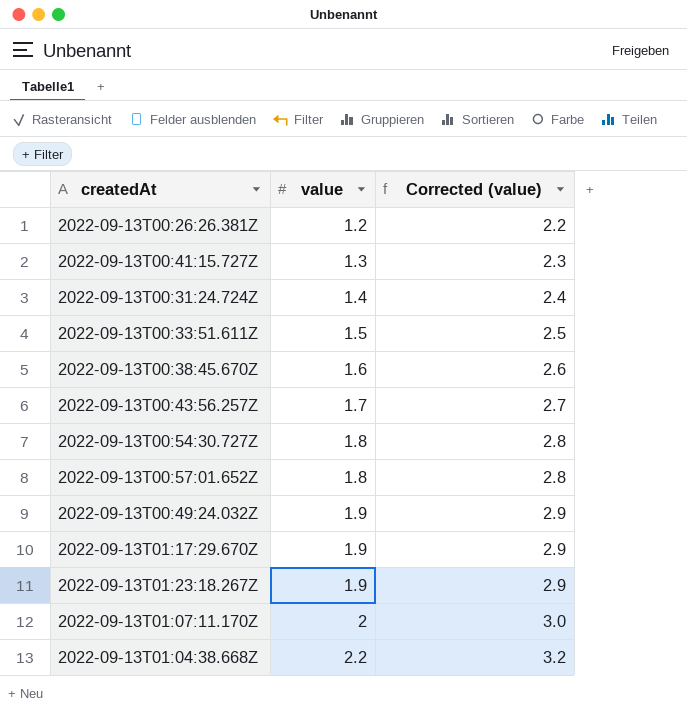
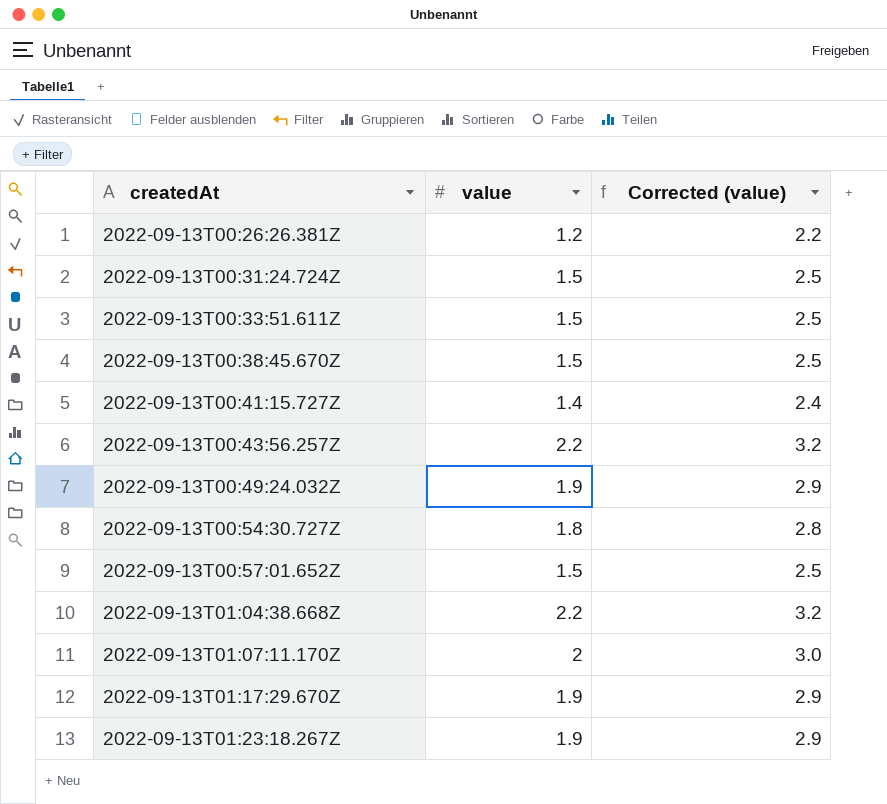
row order: value ascending -> createdAt ascending
2022-09-13T00:31:24.724Z | value: 1.4 -> 1.5
2022-09-13T00:31:24.724Z | Corrected (value): 2.4 -> 2.5
2022-09-13T00:38:45.670Z | value: 1.6 -> 1.5
2022-09-13T00:38:45.670Z | Corrected (value): 2.6 -> 2.5
2022-09-13T00:41:15.727Z | value: 1.3 -> 1.4
2022-09-13T00:41:15.727Z | Corrected (value): 2.3 -> 2.4
2022-09-13T00:43:56.257Z | value: 1.7 -> 2.2
2022-09-13T00:43:56.257Z | Corrected (value): 2.7 -> 3.2
2022-09-13T00:57:01.652Z | value: 1.8 -> 1.5
2022-09-13T00:57:01.652Z | Corrected (value): 2.8 -> 2.5

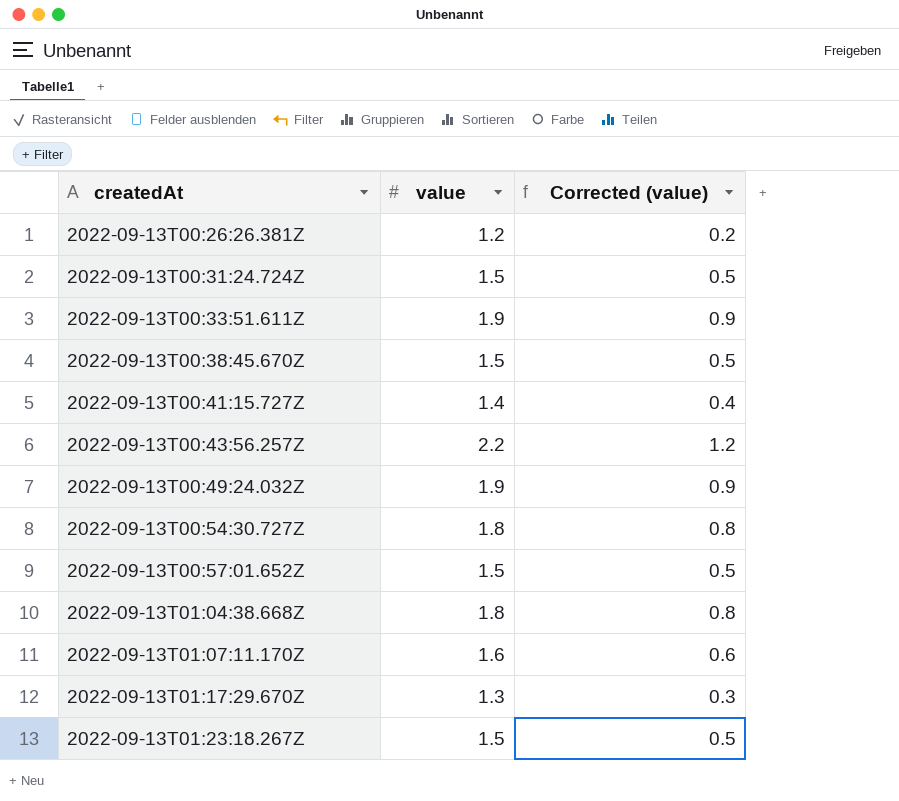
column Corrected (value) | formula: [value] + 1 -> [value] - 1
2022-09-13T00:33:51.611Z | value: 1.5 -> 1.9
2022-09-13T01:04:38.668Z | value: 2.2 -> 1.8
2022-09-13T01:07:11.170Z | value: 2 -> 1.6
2022-09-13T01:17:29.670Z | value: 1.9 -> 1.3
2022-09-13T01:23:18.267Z | value: 1.9 -> 1.5

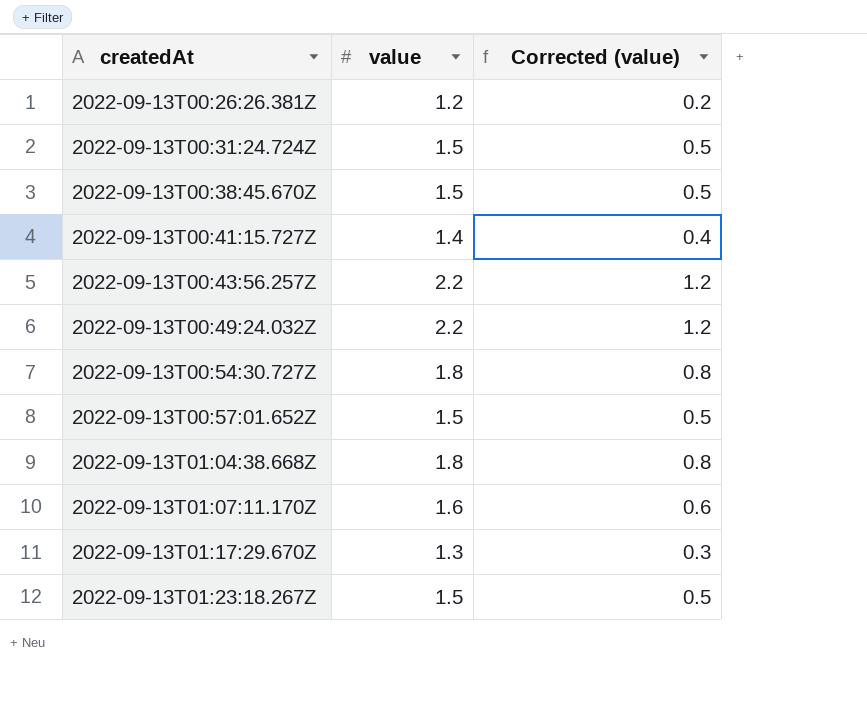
row 2022-09-13T00:33:51.611Z: 1.9 | 0.9 -> none
2022-09-13T00:49:24.032Z | value: 1.9 -> 2.2
2022-09-13T00:49:24.032Z | Corrected (value): 0.9 -> 1.2

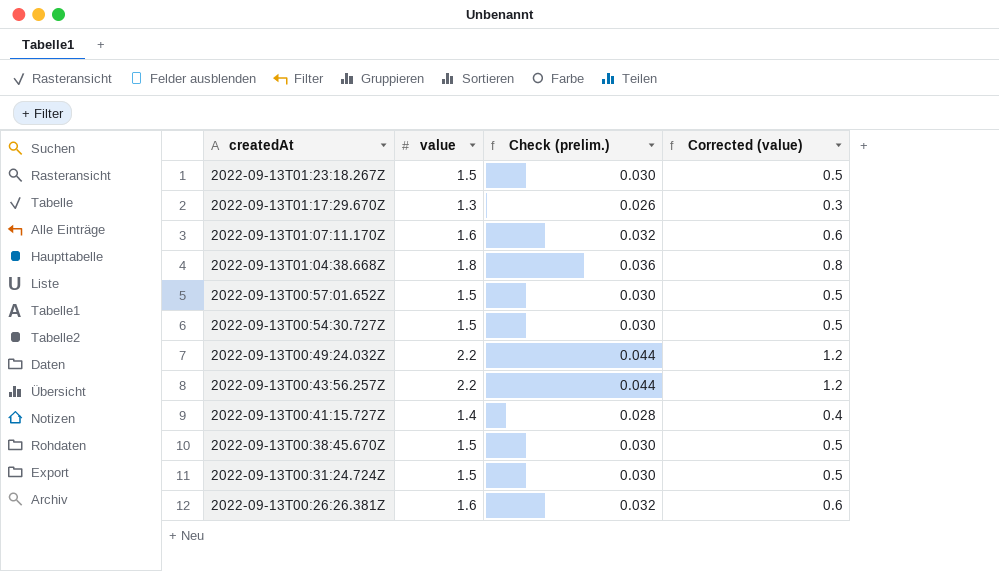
row order: createdAt ascending -> createdAt descending
column Check (prelim.) | formula: none -> [value] * 0.02
2022-09-13T00:54:30.727Z | value: 1.8 -> 1.5
2022-09-13T00:54:30.727Z | Corrected (value): 0.8 -> 0.5
2022-09-13T00:26:26.381Z | value: 1.2 -> 1.6
2022-09-13T00:26:26.381Z | Corrected (value): 0.2 -> 0.6

